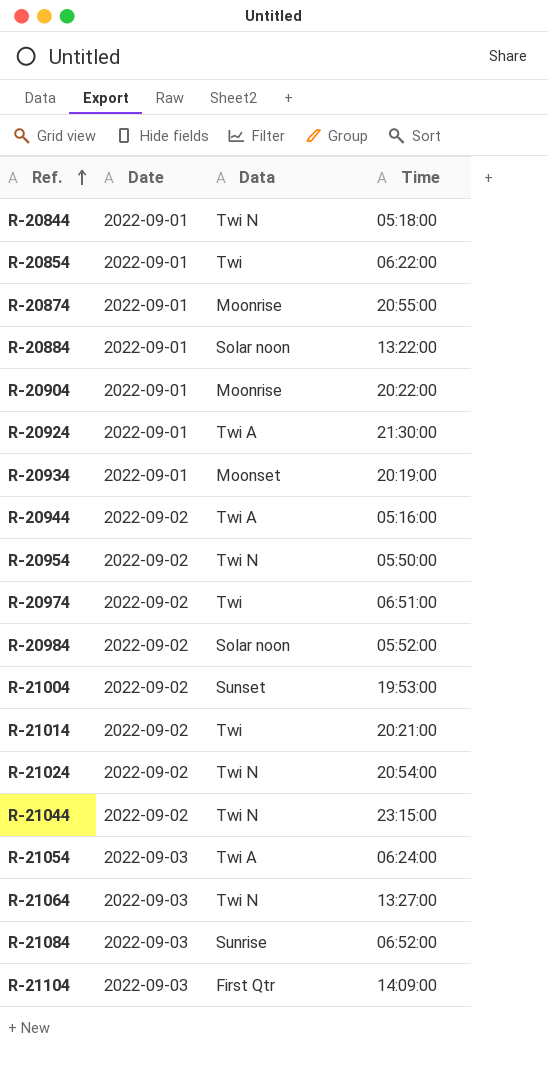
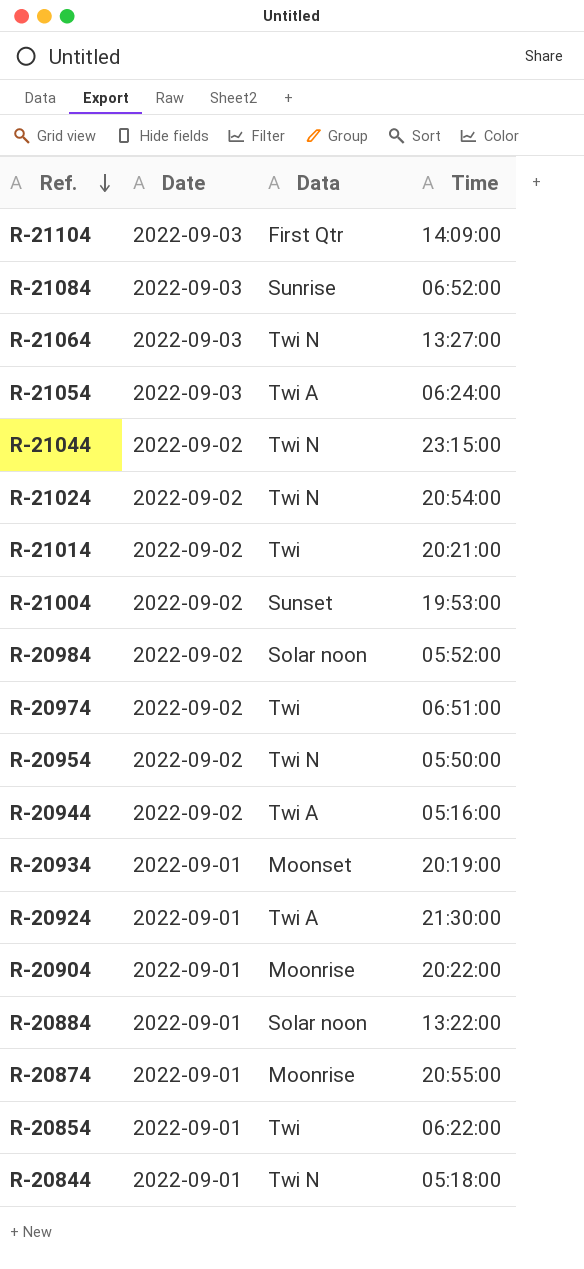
row order: Ref. ascending -> Ref. descending

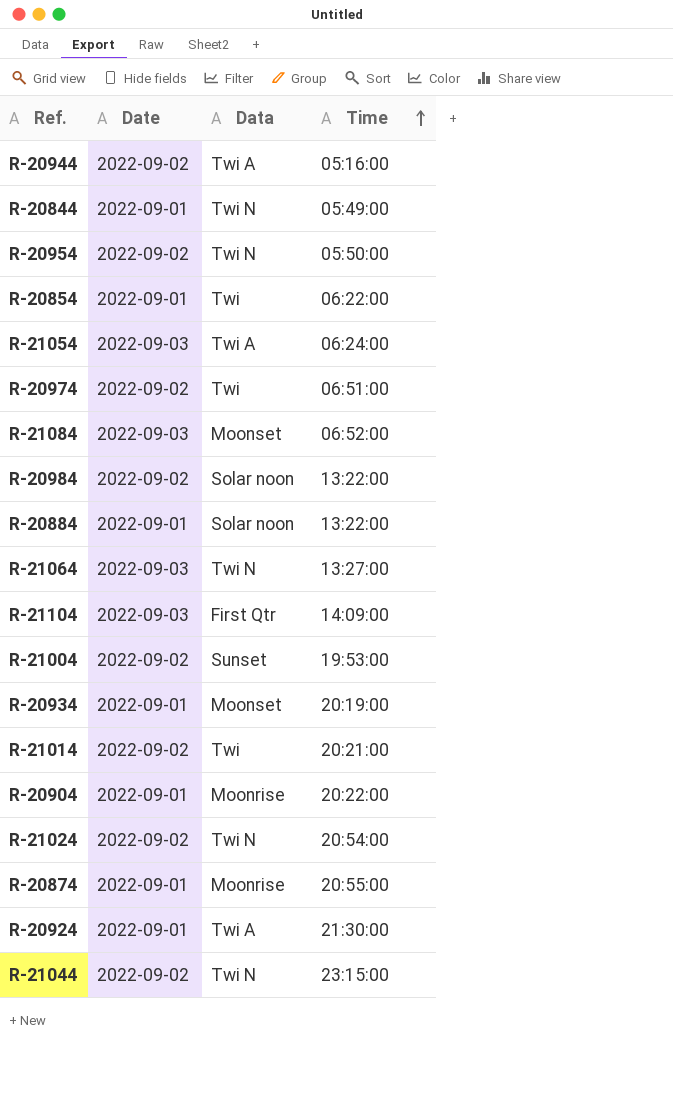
row order: Ref. descending -> Time ascending
R-20844 | Time: 05:18:00 -> 05:49:00
R-21084 | Data: Sunrise -> Moonset
R-20984 | Time: 05:52:00 -> 13:22:00

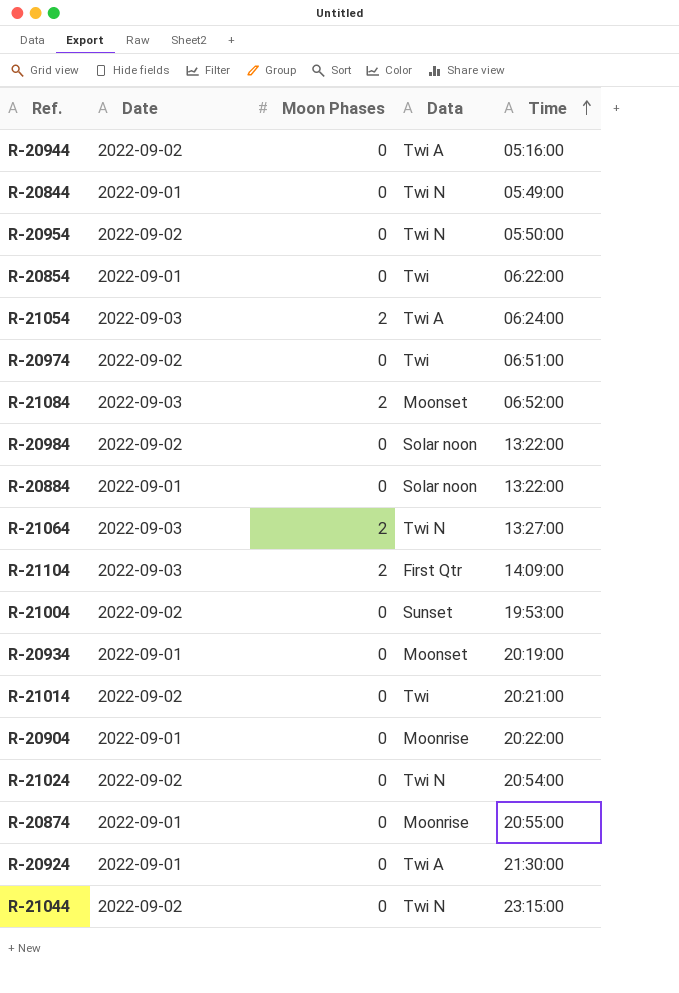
column Moon Phases | position: none -> 3

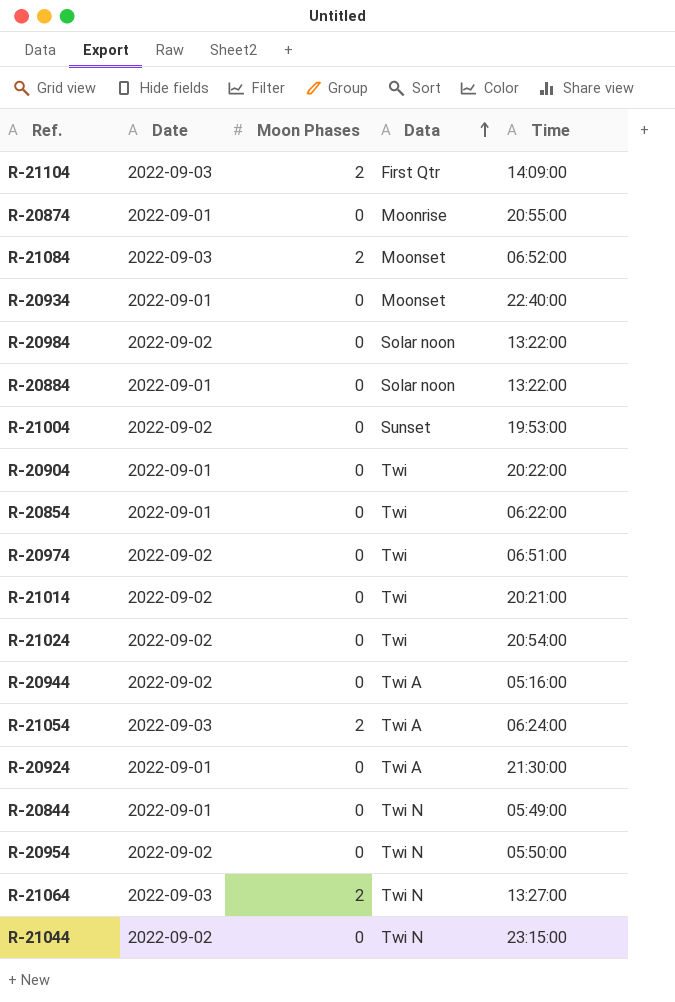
row order: Time ascending -> Data ascending
R-20934 | Time: 20:19:00 -> 22:40:00
R-20904 | Data: Moonrise -> Twi
R-21024 | Data: Twi N -> Twi

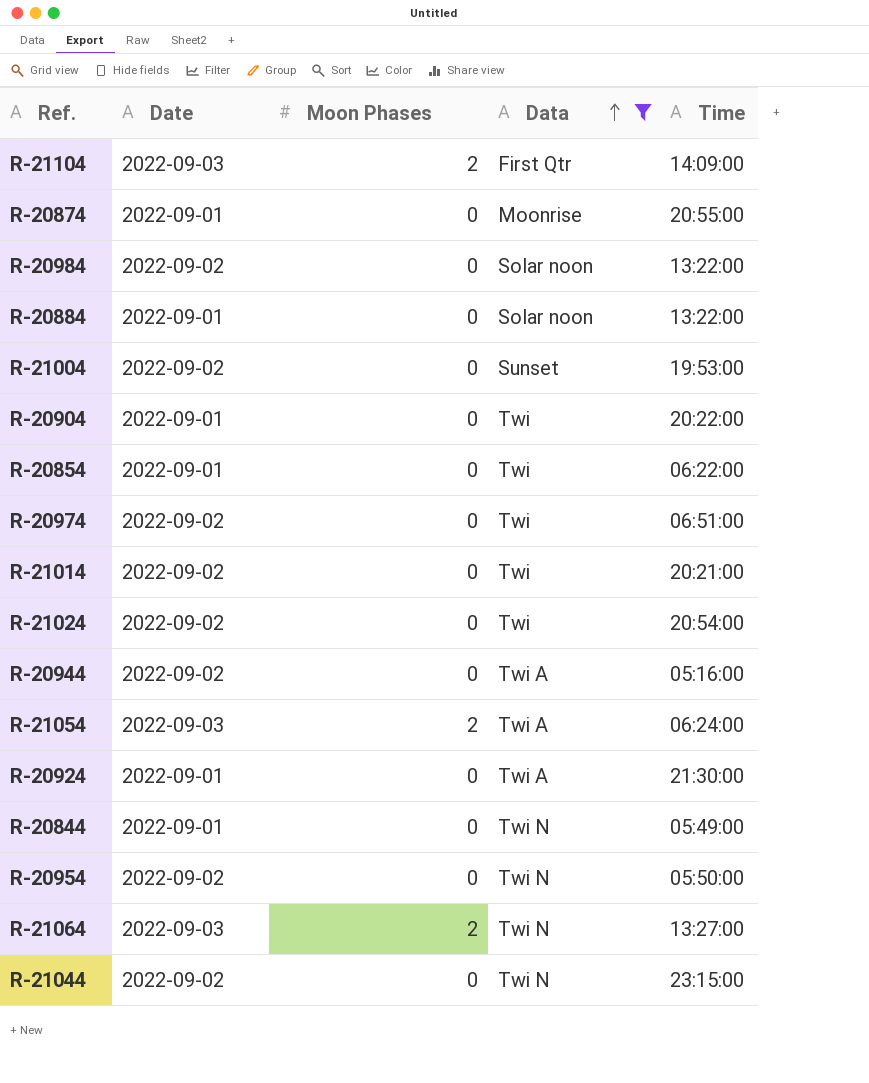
filter: none -> Data != Moonset

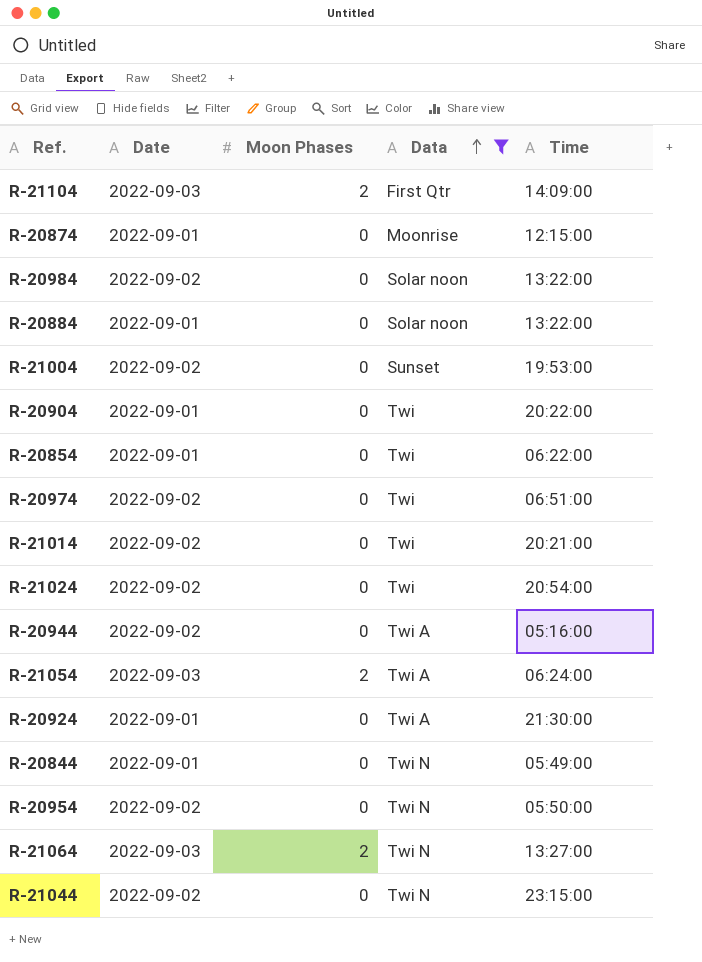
R-20874 | Time: 20:55:00 -> 12:15:00

